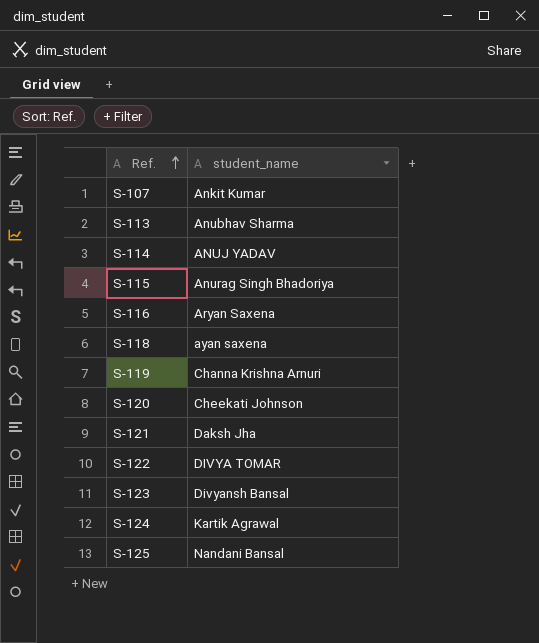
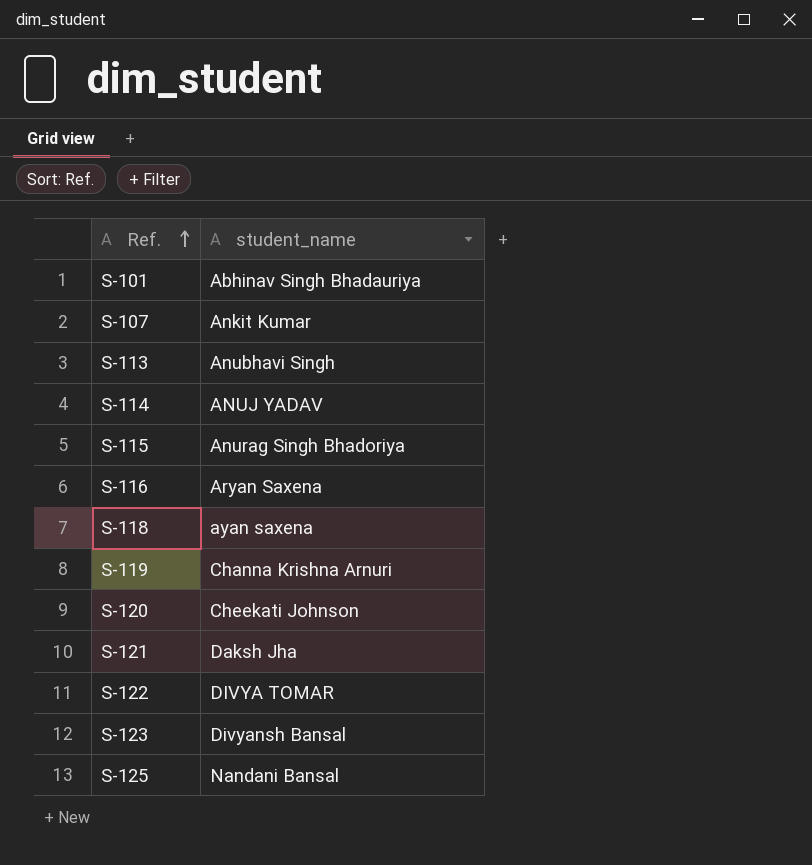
row S-124: Kartik Agrawal -> none
row S-101: none -> Abhinav Singh Bhadauriya
S-113 | student_name: Anubhav Sharma -> Anubhavi Singh

